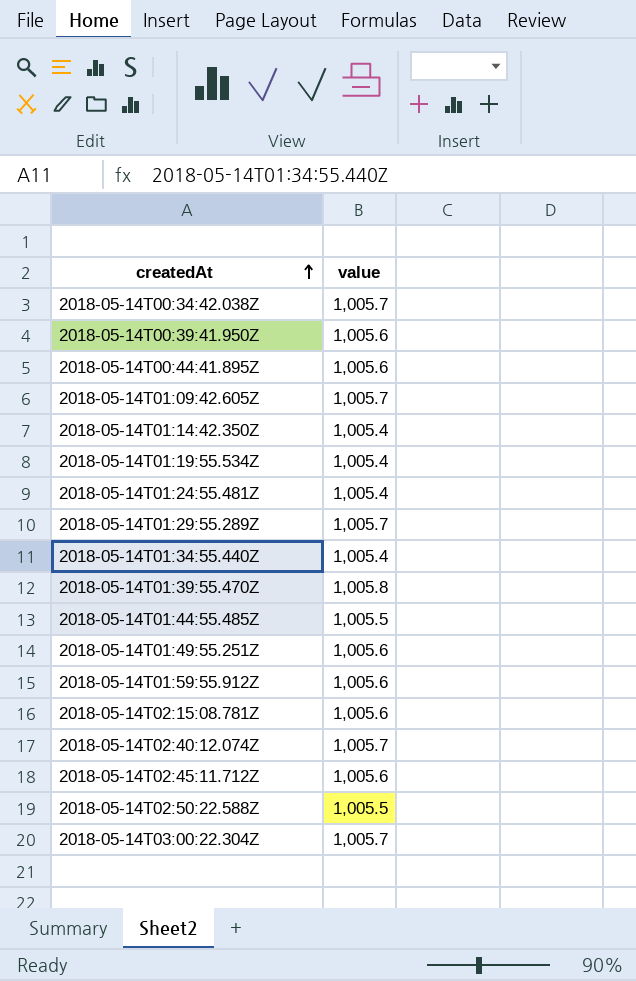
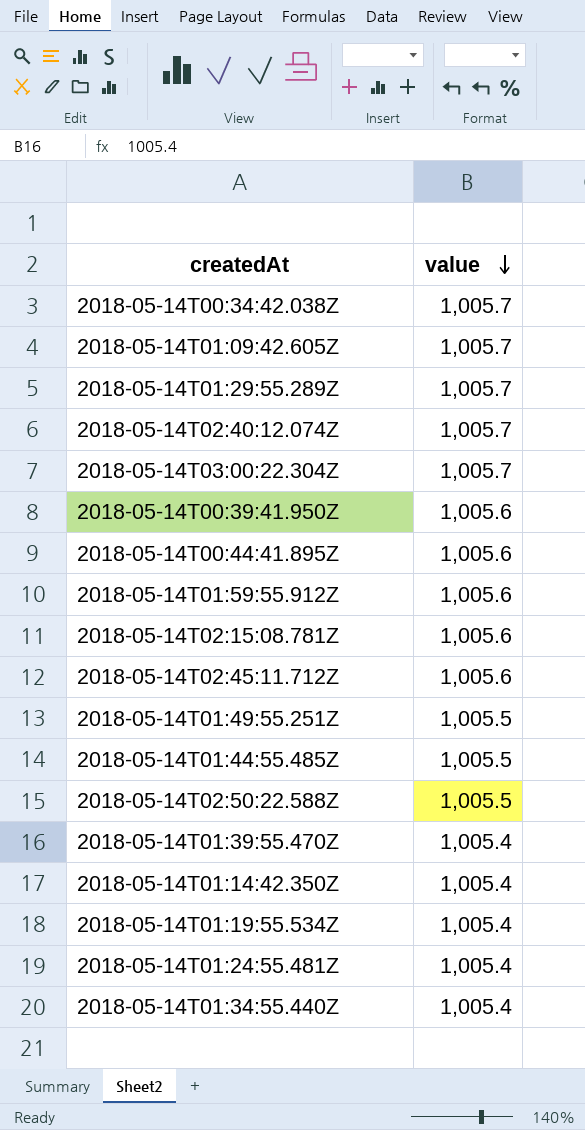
row order: createdAt ascending -> value descending
2018-05-14T01:49:55.251Z | value: 1,005.6 -> 1,005.5
2018-05-14T01:39:55.470Z | value: 1,005.8 -> 1,005.4

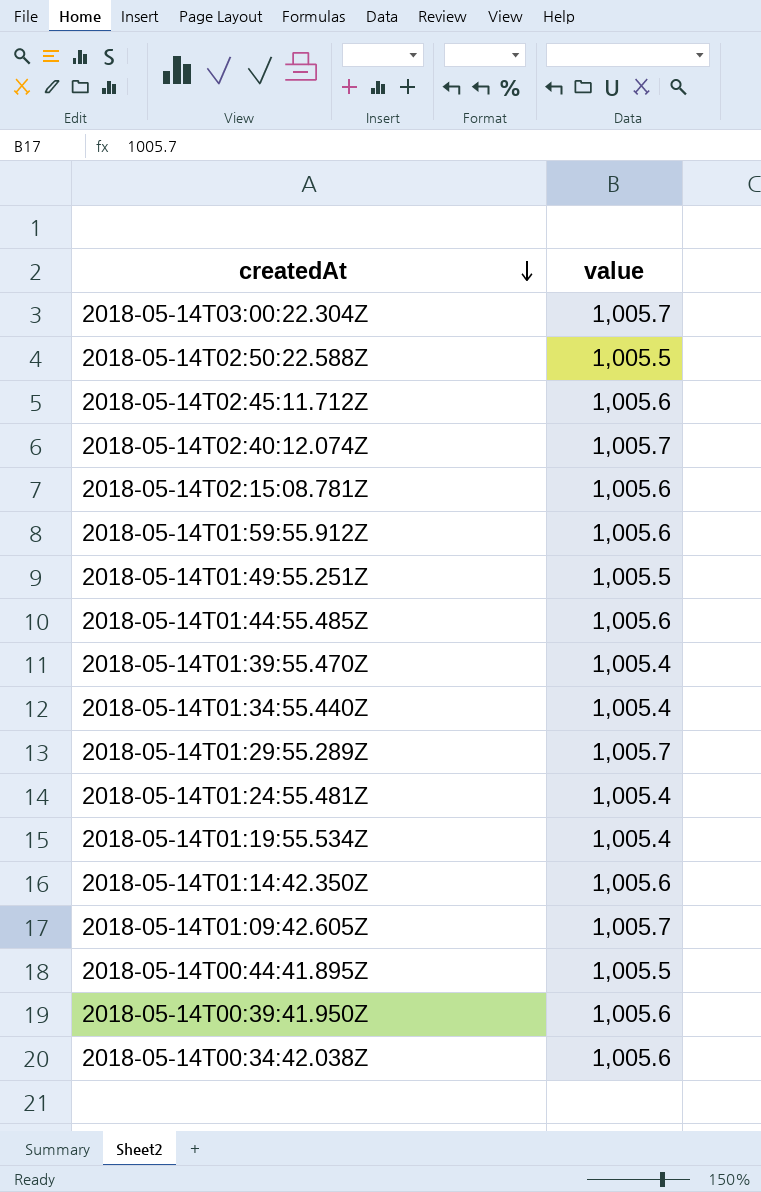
row order: value descending -> createdAt descending
2018-05-14T01:44:55.485Z | value: 1,005.5 -> 1,005.6
2018-05-14T01:14:42.350Z | value: 1,005.4 -> 1,005.6
2018-05-14T00:44:41.895Z | value: 1,005.6 -> 1,005.5
2018-05-14T00:34:42.038Z | value: 1,005.7 -> 1,005.6

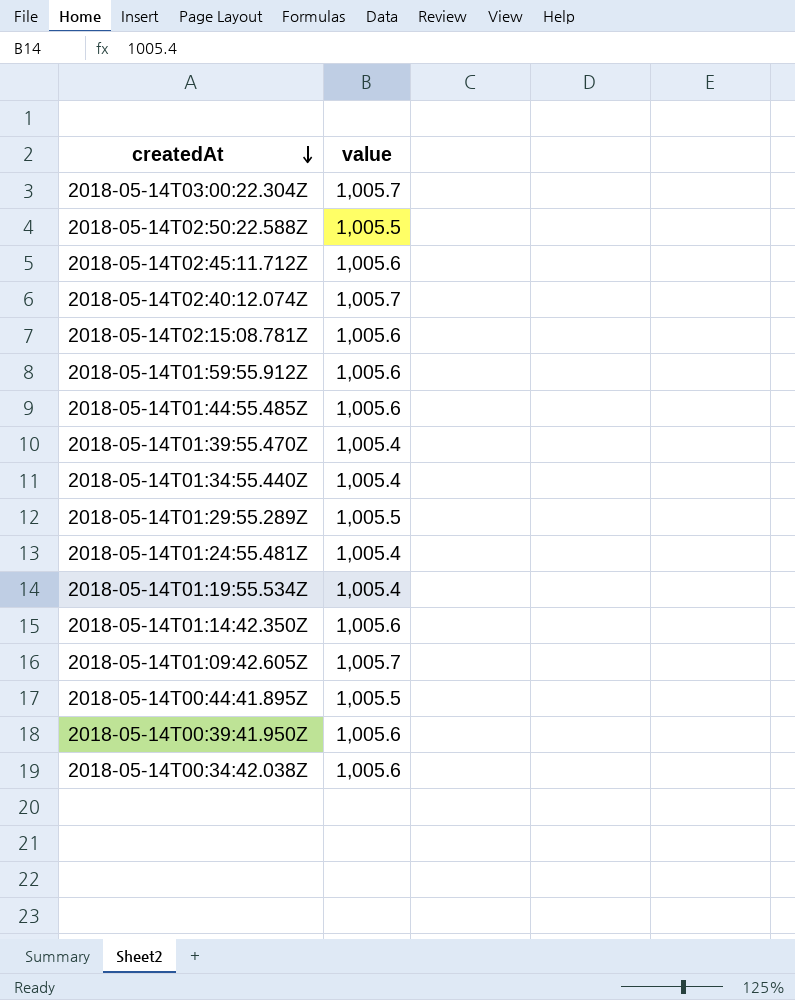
row 2018-05-14T01:49:55.251Z: 1,005.5 -> none
2018-05-14T01:29:55.289Z | value: 1,005.7 -> 1,005.5

